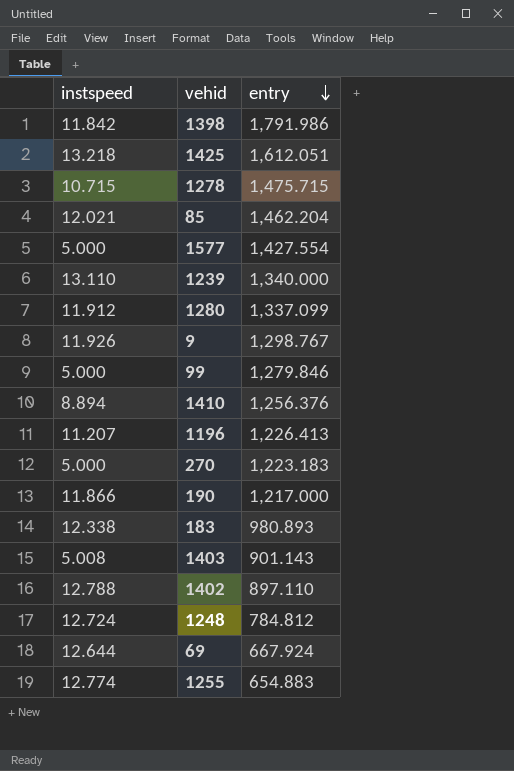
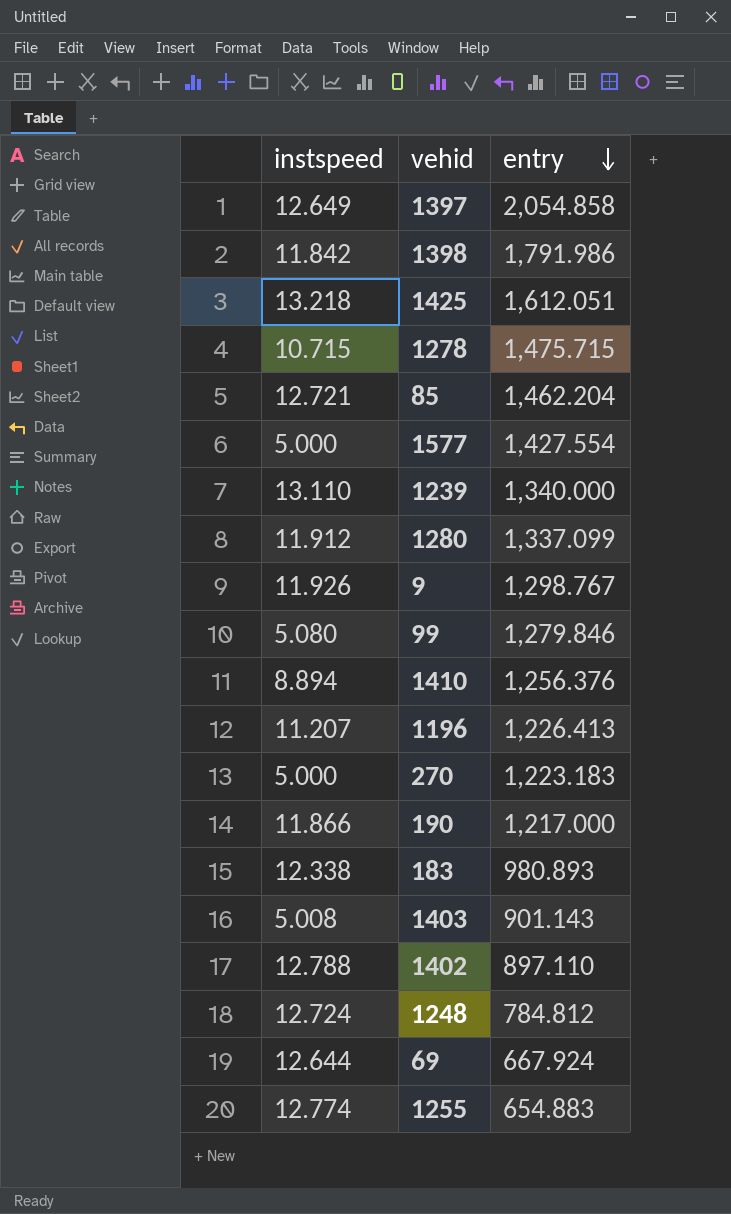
row 1397: none -> 12.649 | 2,054.858
85 | instspeed: 12.021 -> 12.721
99 | instspeed: 5.000 -> 5.080

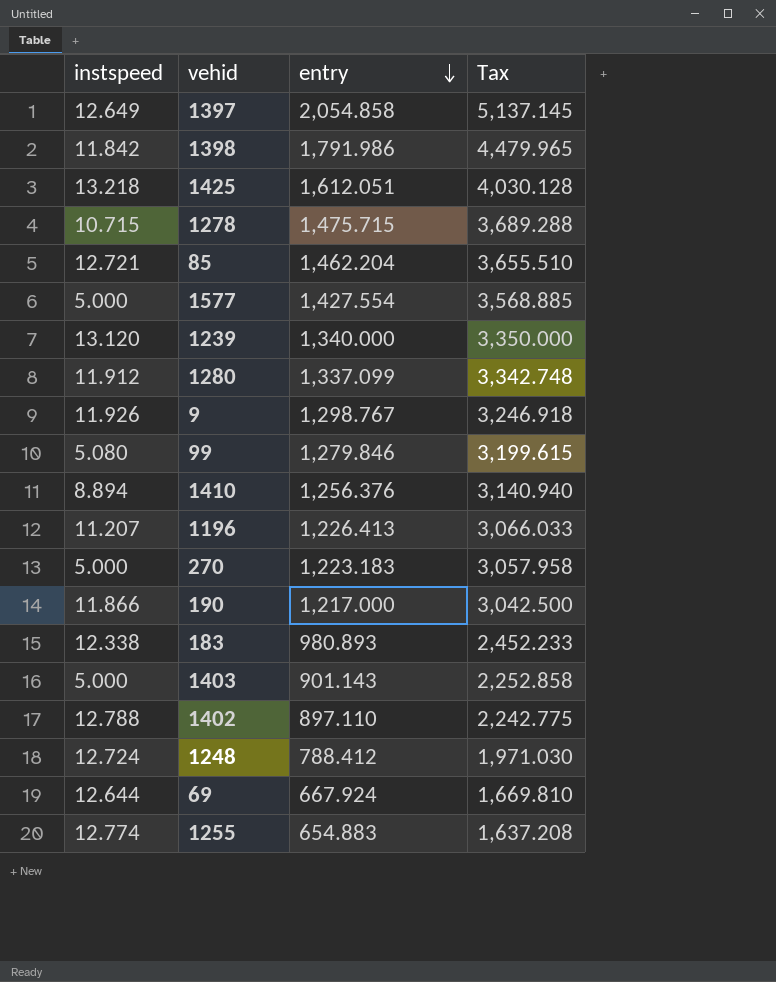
column Tax | formula: none -> [entry] * 2.5
1239 | instspeed: 13.110 -> 13.120
1403 | instspeed: 5.008 -> 5.000
1248 | entry: 784.812 -> 788.412

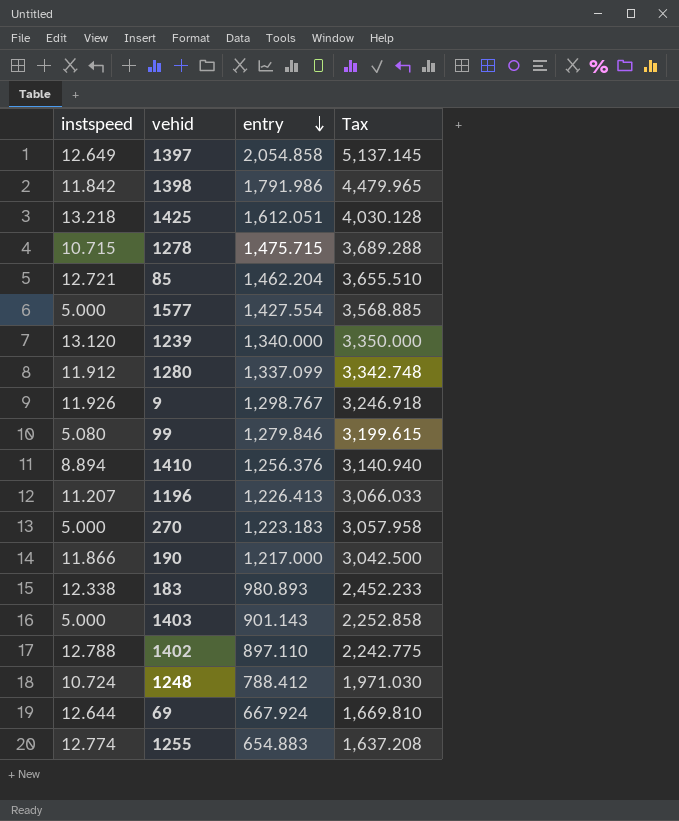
1248 | instspeed: 12.724 -> 10.724

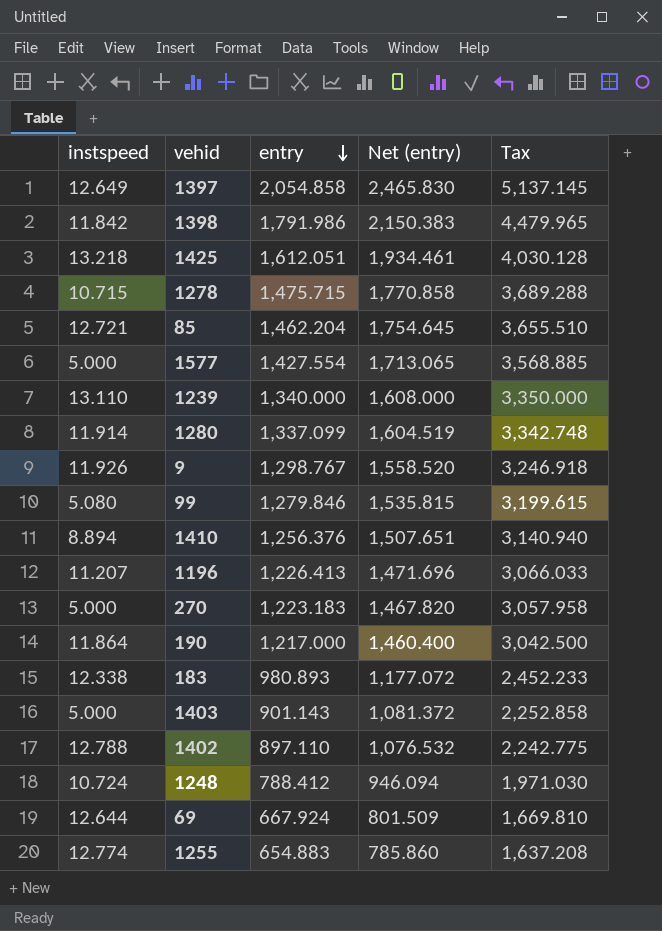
column Net (entry) | formula: none -> [entry] * 1.2
1239 | instspeed: 13.120 -> 13.110
1280 | instspeed: 11.912 -> 11.914
190 | instspeed: 11.866 -> 11.864

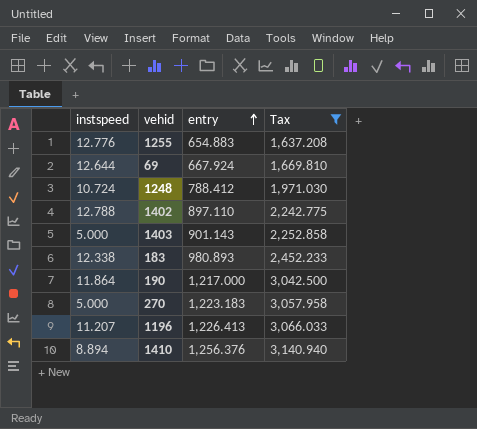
filter: none -> Tax <= 3,140.940
row order: entry descending -> entry ascending
column Net (entry) | formula: [entry] * 1.2 -> none
1255 | instspeed: 12.774 -> 12.776

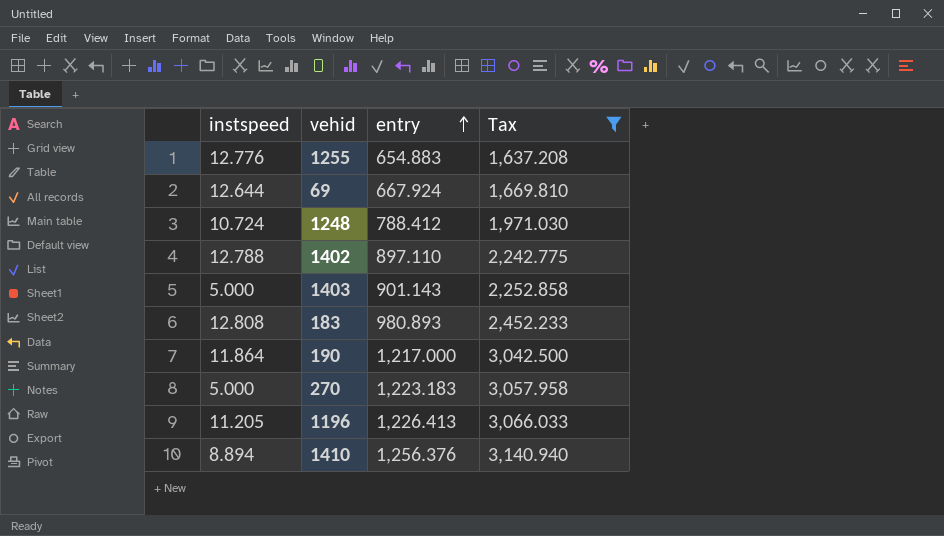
183 | instspeed: 12.338 -> 12.808
1196 | instspeed: 11.207 -> 11.205

